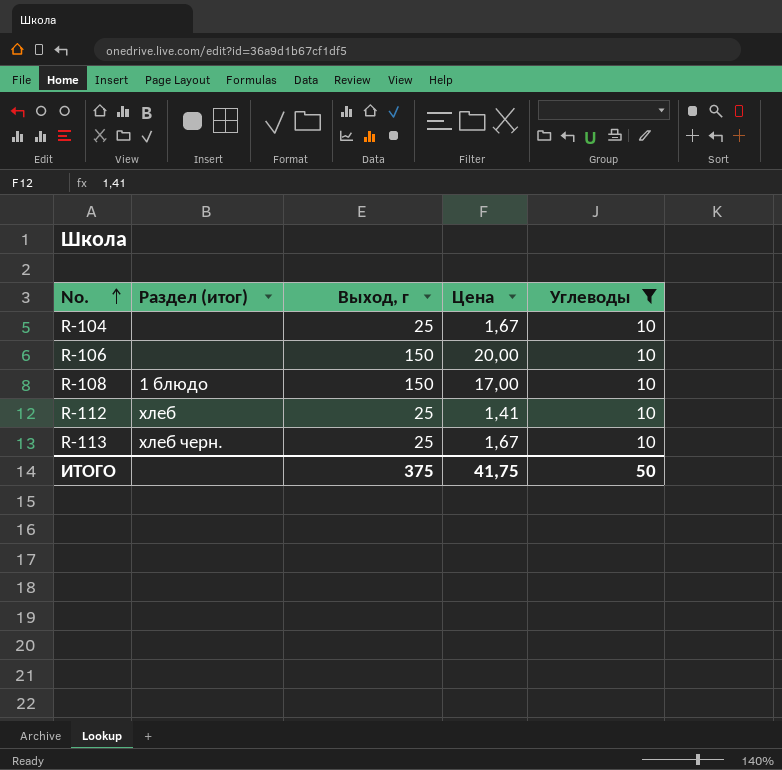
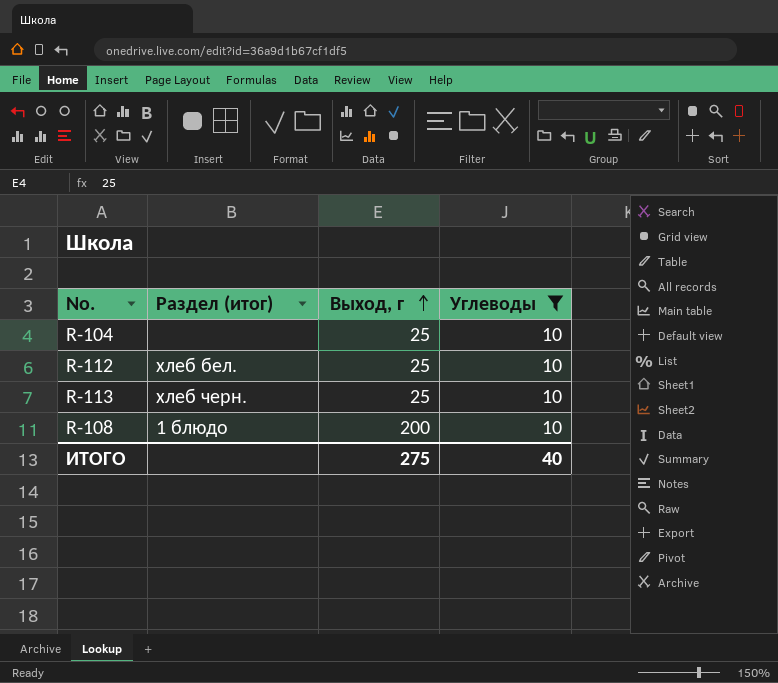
row order: No. ascending -> Выход, г ascending
column Цена | position: 4 -> none
row R-106: none | 150 | 20,00 | 10 -> none
R-112 | Раздел (итог): хлеб -> хлеб бел.
R-108 | Выход, г: 150 -> 200
ИТОГО | Выход, г: 375 -> 275
ИТОГО | Углеводы: 50 -> 40

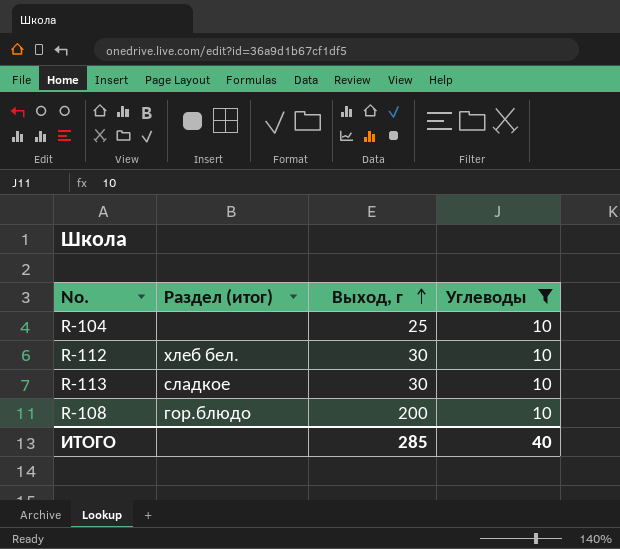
R-112 | Выход, г: 25 -> 30
R-113 | Раздел (итог): хлеб черн. -> сладкое
R-113 | Выход, г: 25 -> 30
R-108 | Раздел (итог): 1 блюдо -> гор.блюдо
ИТОГО | Выход, г: 275 -> 285

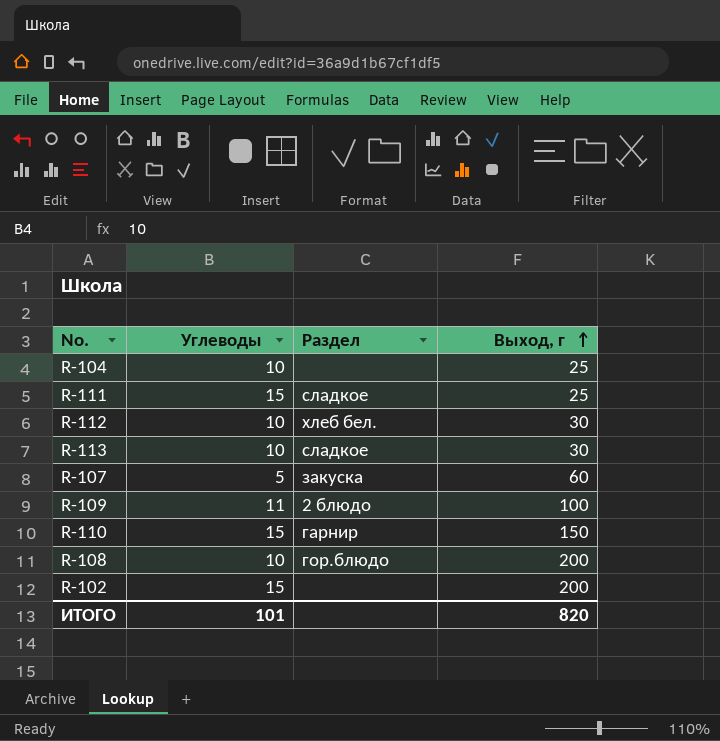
filter: Углеводы = 10 -> none
column Углеводы | position: 4 -> 2
column name: Раздел (итог) -> Раздел
ИТОГО | Углеводы: 40 -> 101
ИТОГО | Выход, г: 285 -> 820

